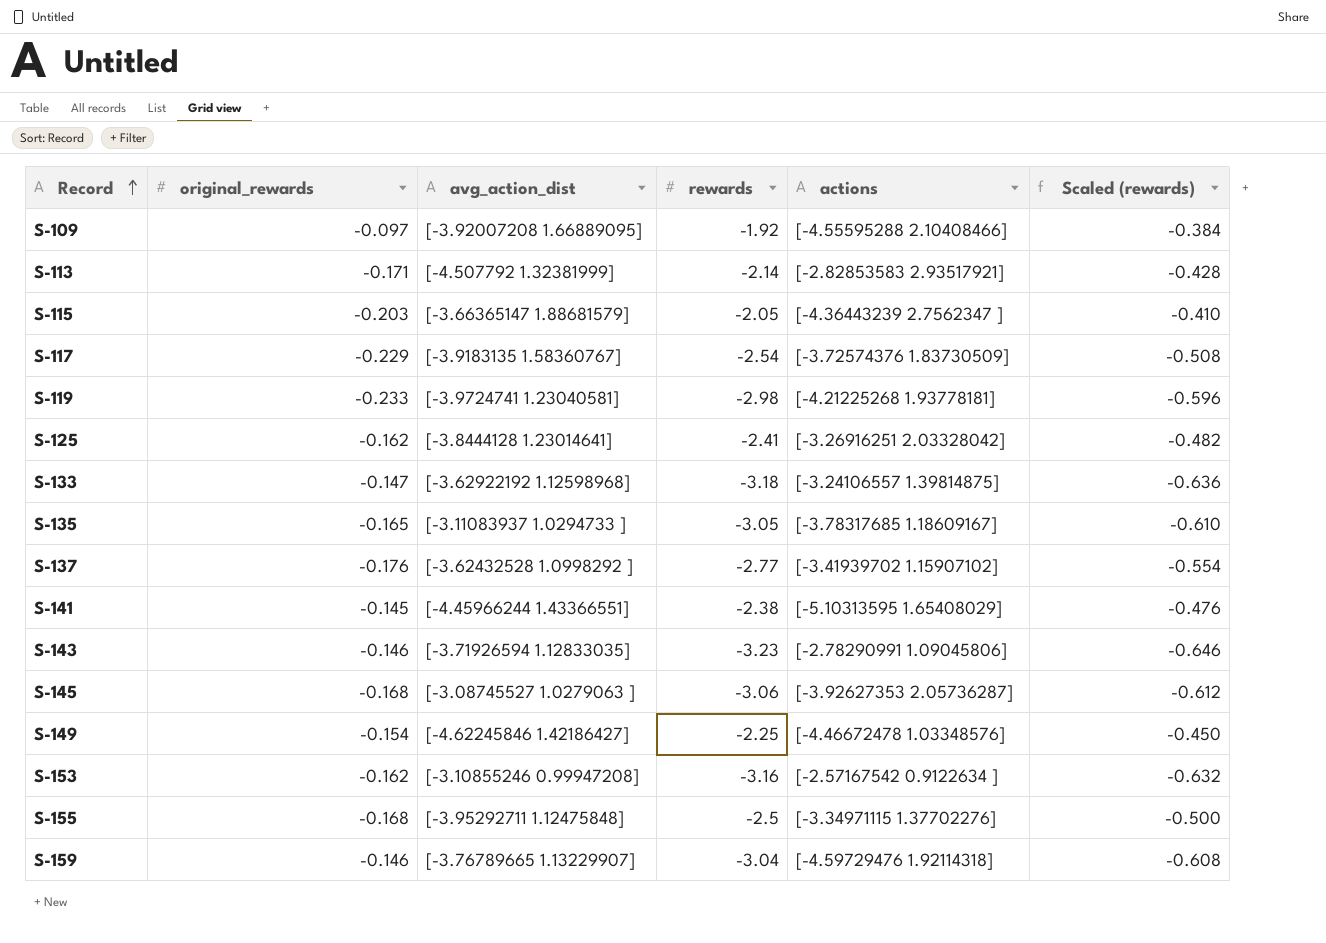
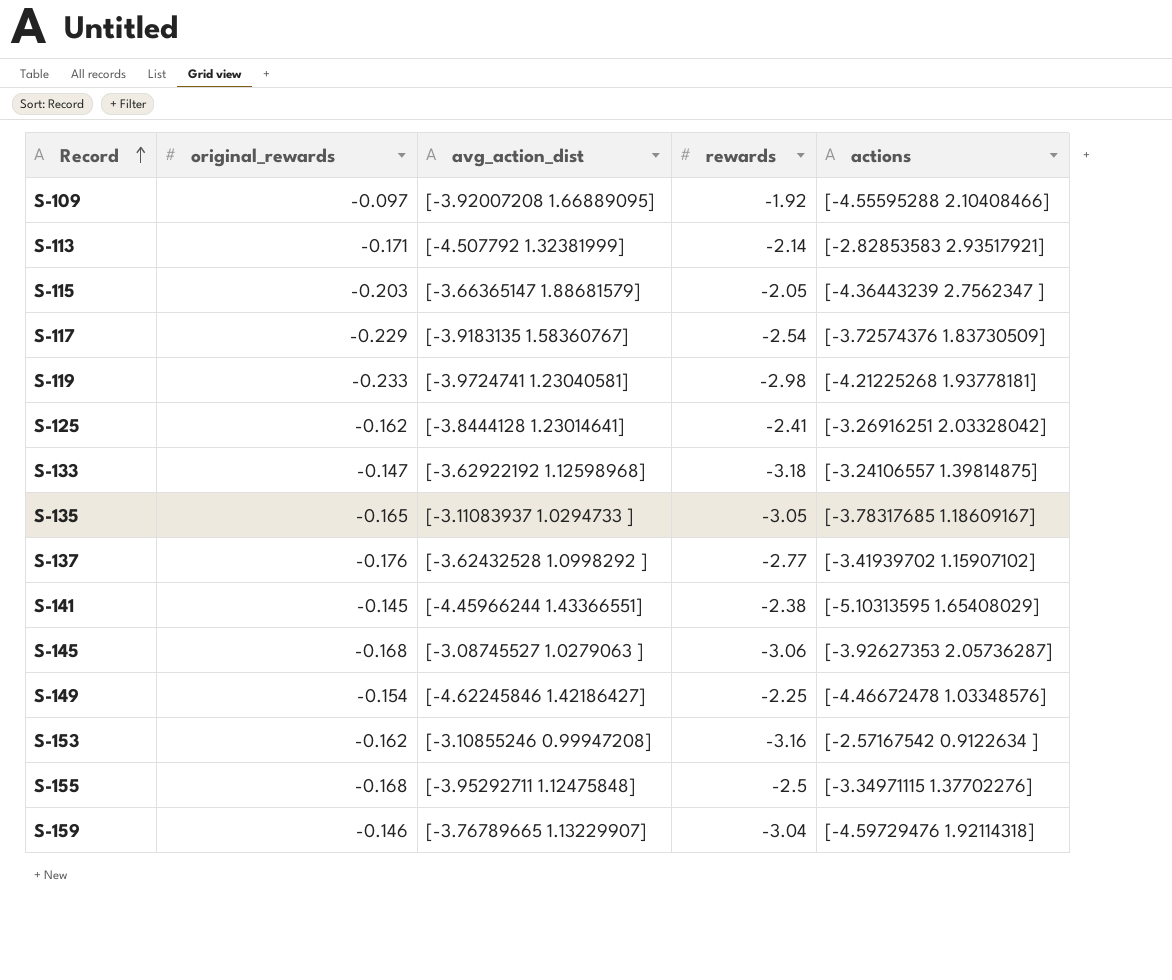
column Scaled (rewards) | formula: [rewards] * 0.2 -> none
row S-143: -0.146 | [-3.71926594 1.12833035] | -3.23 | [-2.78290991 1.09045806] | -0.646 -> none

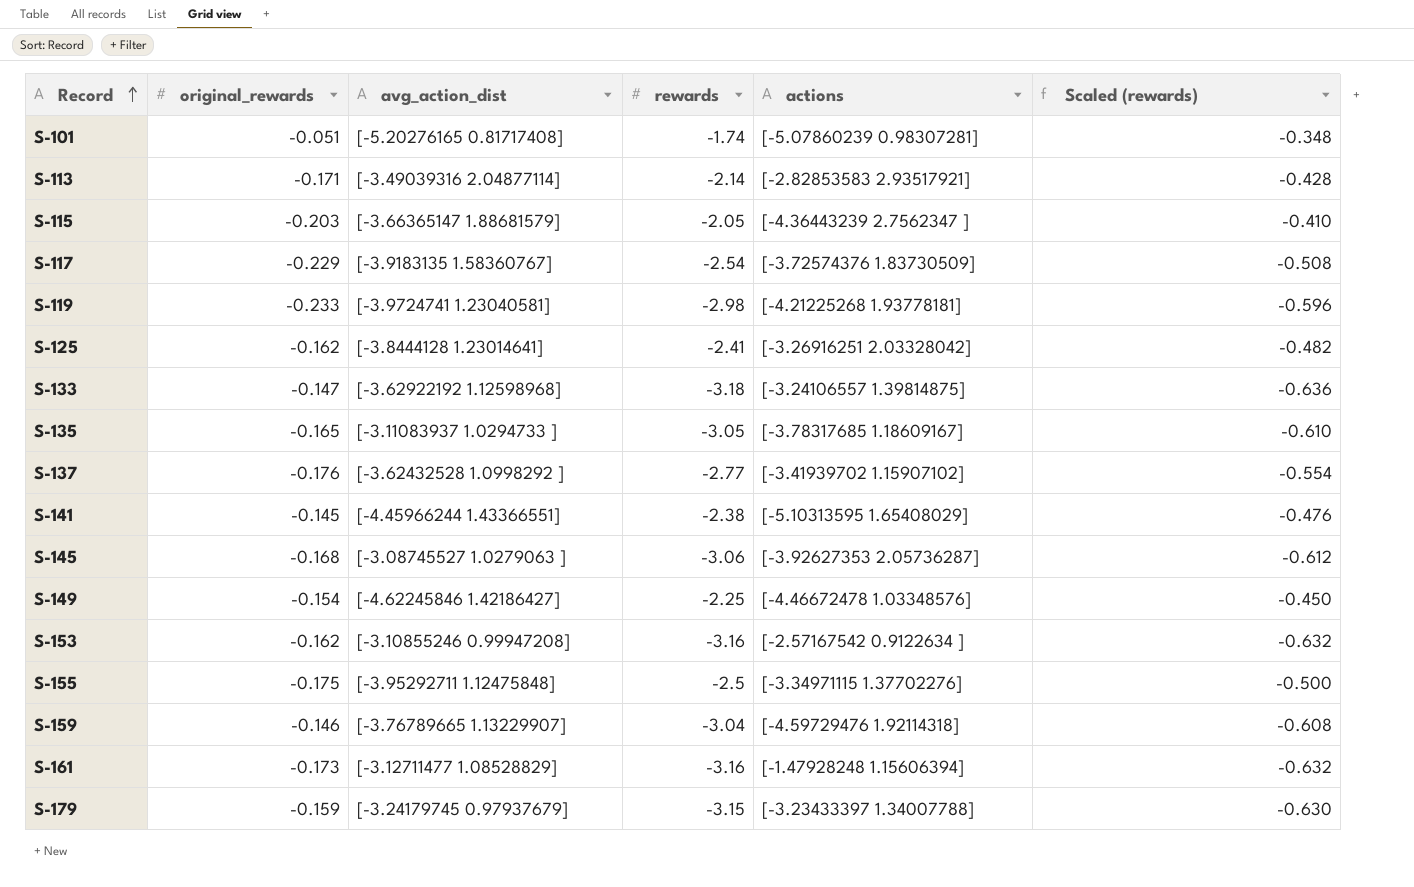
column Scaled (rewards) | formula: none -> [rewards] * 0.2
row S-109: -0.097 | [-3.92007208 1.66889095] | -1.92 | [-4.55595288 2.10408466] -> none
row S-101: none -> -0.051 | [-5.20276165 0.81717408] | -1.74 | [-5.07860239 0.98307281] | -0.348
S-113 | avg_action_dist: [-4.507792 1.32381999] -> [-3.49039316 2.04877114]
S-155 | original_rewards: -0.168 -> -0.175
row S-161: none -> -0.173 | [-3.12711477 1.08528829] | -3.16 | [-1.47928248 1.15606394] | -0.632
row S-179: none -> -0.159 | [-3.24179745 0.97937679] | -3.15 | [-3.23433397 1.34007788] | -0.630

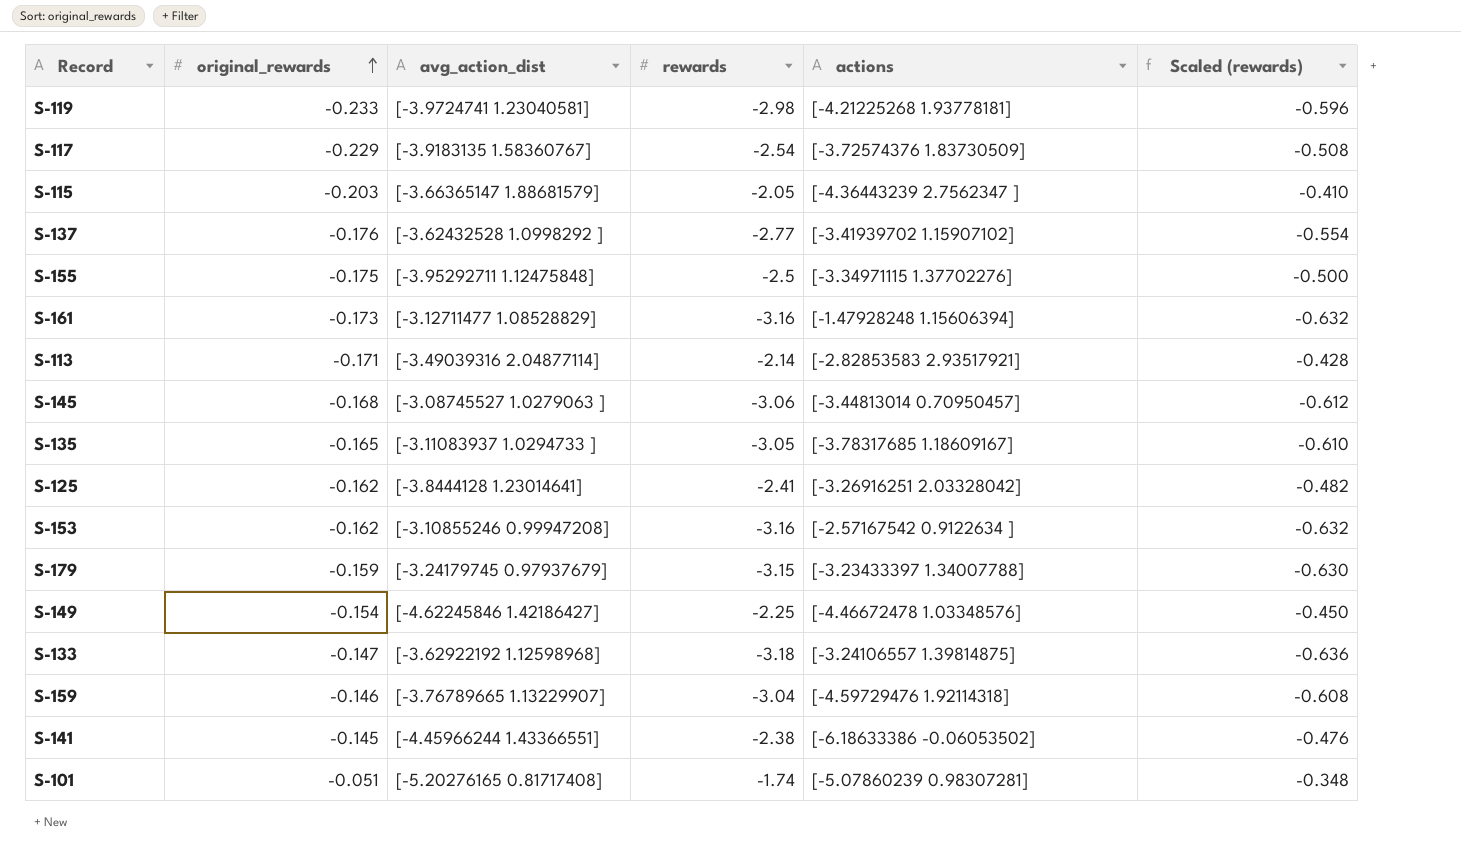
row order: Record ascending -> original_rewards ascending
S-145 | actions: [-3.92627353 2.05736287] -> [-3.44813014 0.70950457]
S-141 | actions: [-5.10313595 1.65408029] -> [-6.18633386 -0.06053502]

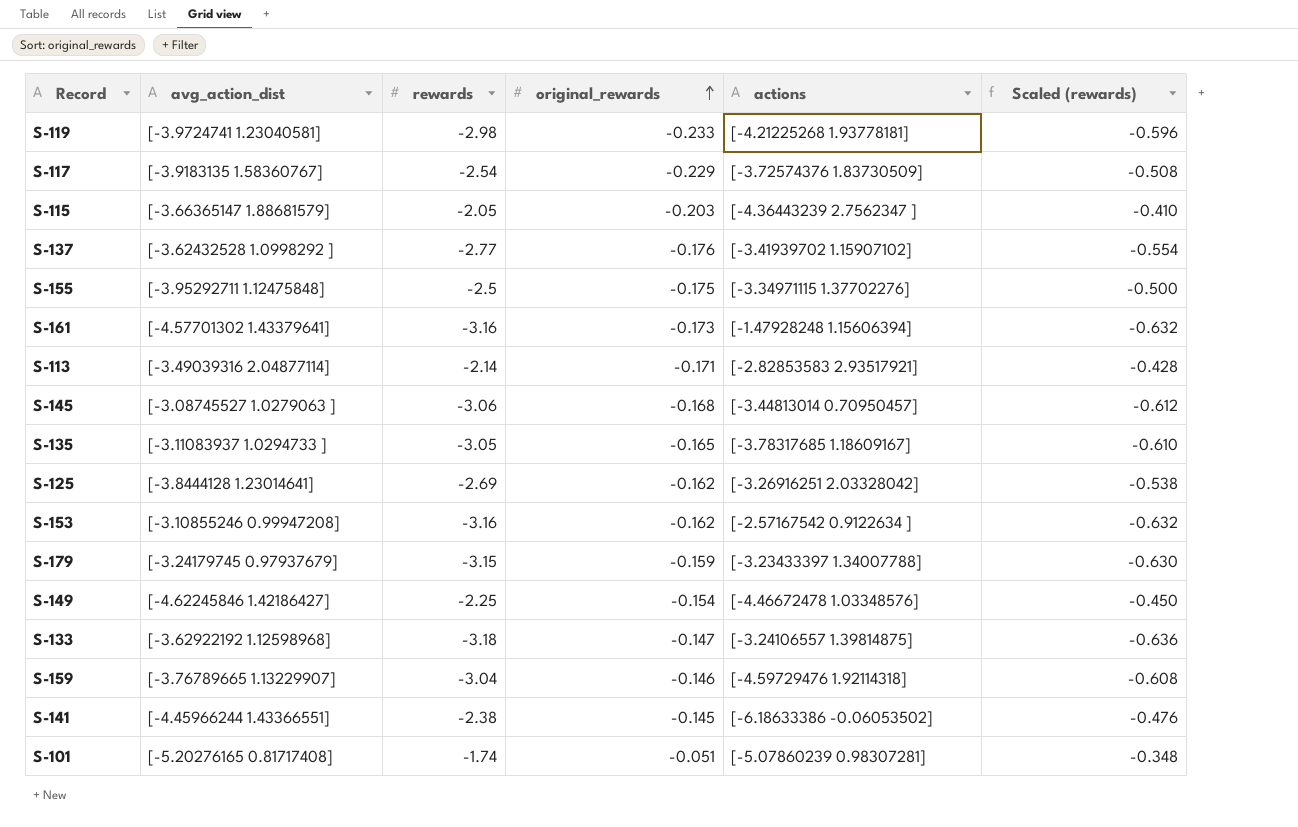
column original_rewards | position: 2 -> 4
S-161 | avg_action_dist: [-3.12711477 1.08528829] -> [-4.57701302 1.43379641]
S-125 | rewards: -2.41 -> -2.69
S-125 | Scaled (rewards): -0.482 -> -0.538

